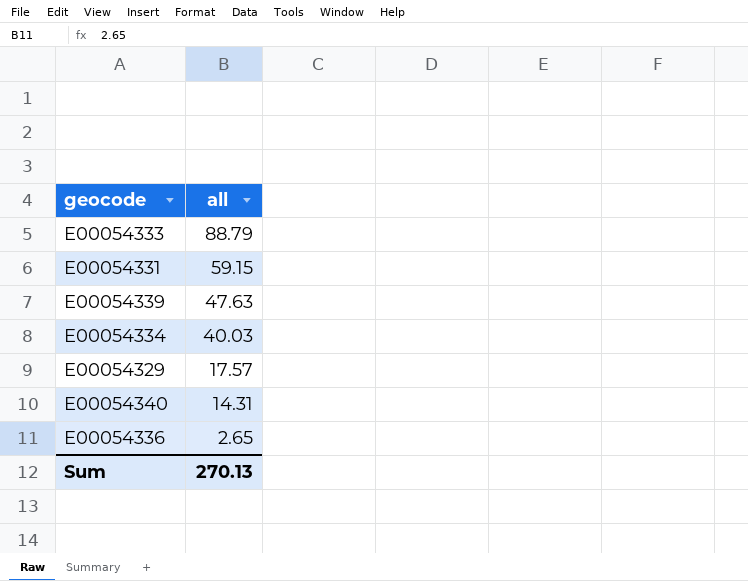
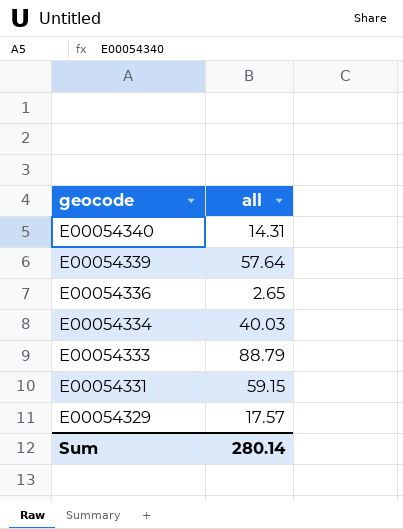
row order: all descending -> geocode descending
E00054339 | all: 47.63 -> 57.64
Sum | all: 270.13 -> 280.14

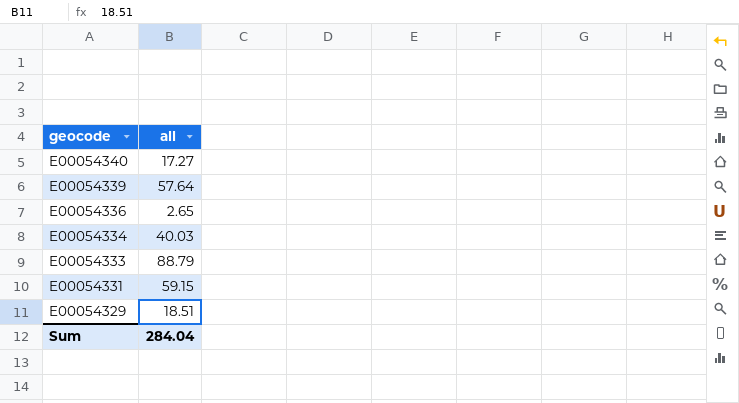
E00054340 | all: 14.31 -> 17.27
E00054329 | all: 17.57 -> 18.51
Sum | all: 280.14 -> 284.04

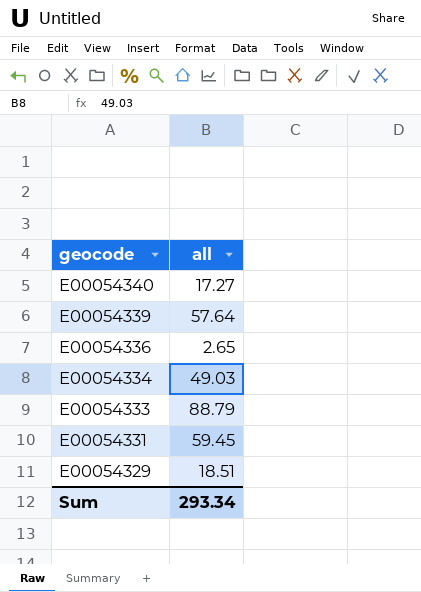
E00054334 | all: 40.03 -> 49.03
E00054331 | all: 59.15 -> 59.45
Sum | all: 284.04 -> 293.34

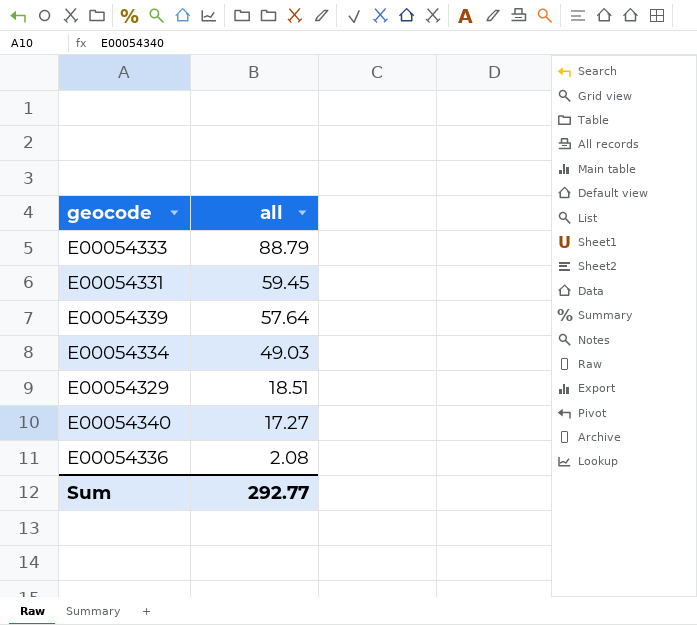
row order: geocode descending -> all descending
E00054336 | all: 2.65 -> 2.08
Sum | all: 293.34 -> 292.77

